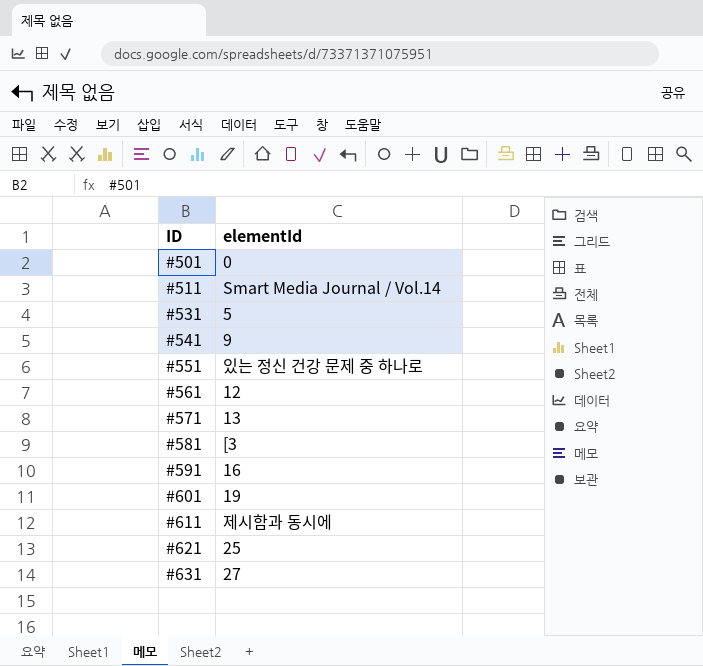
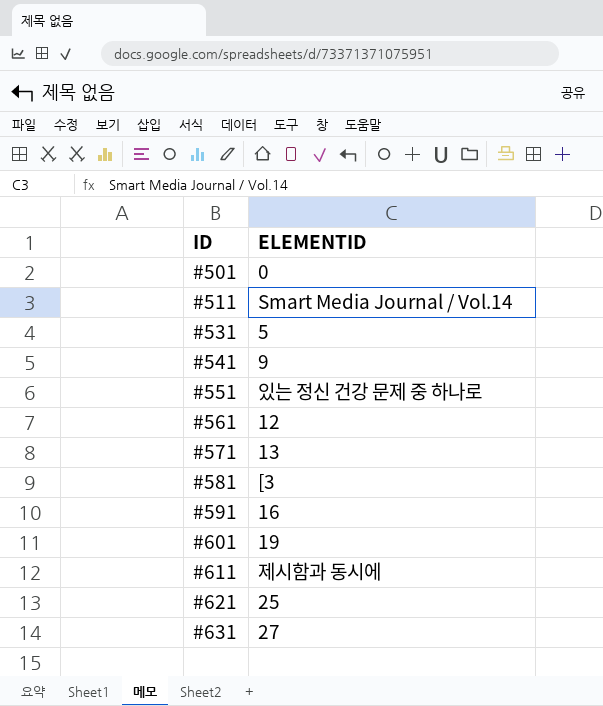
column name: elementId -> ELEMENTID

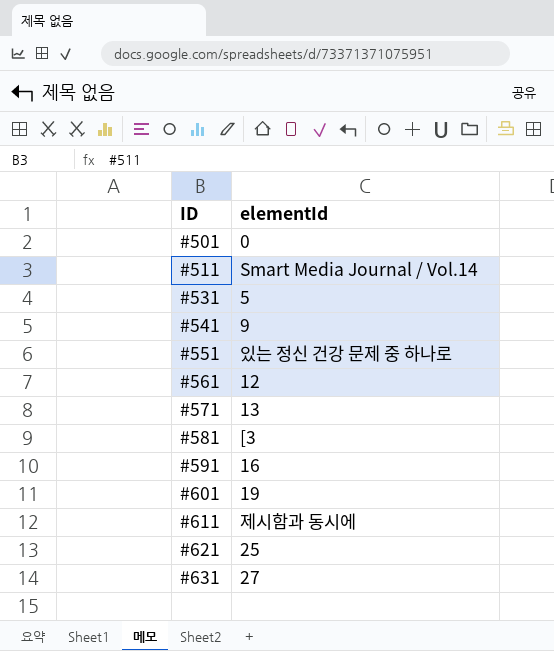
column name: ELEMENTID -> elementId

